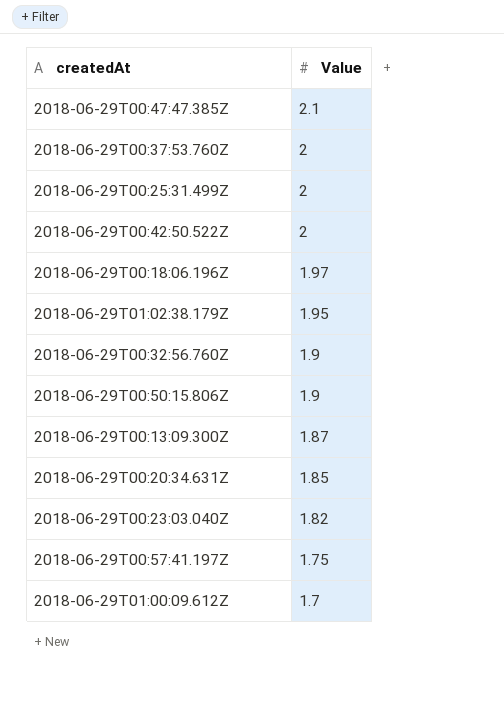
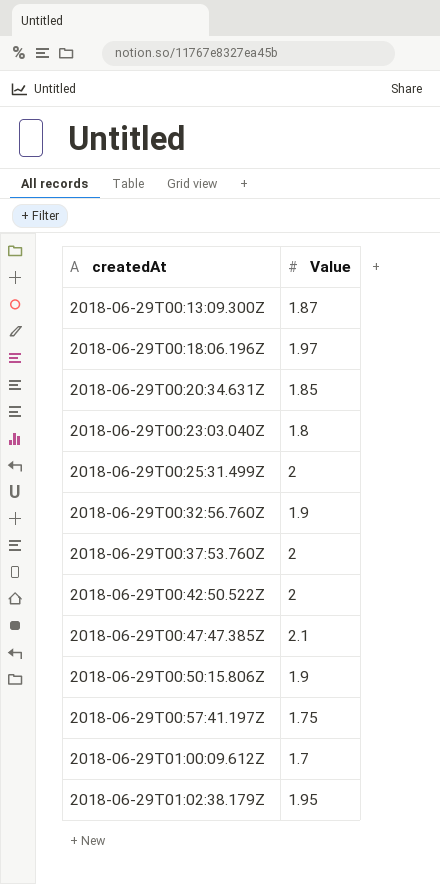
row order: Value descending -> createdAt ascending
2018-06-29T00:23:03.040Z | Value: 1.82 -> 1.8

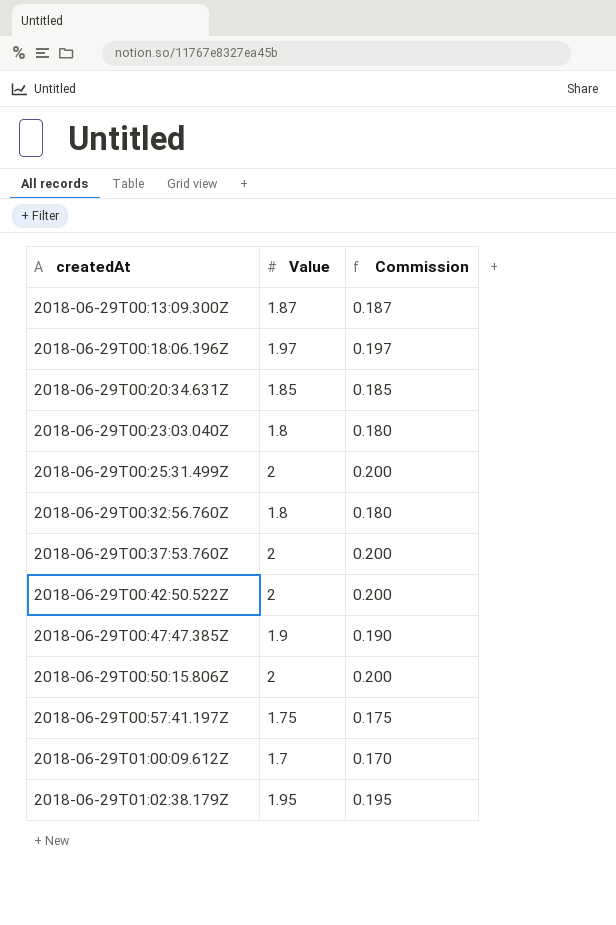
column Commission | formula: none -> [Value] * 0.1
2018-06-29T00:32:56.760Z | Value: 1.9 -> 1.8
2018-06-29T00:47:47.385Z | Value: 2.1 -> 1.9
2018-06-29T00:50:15.806Z | Value: 1.9 -> 2

